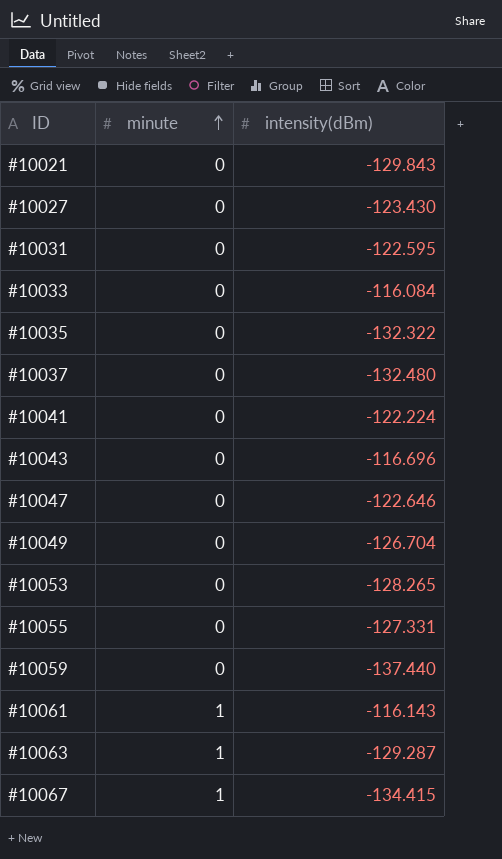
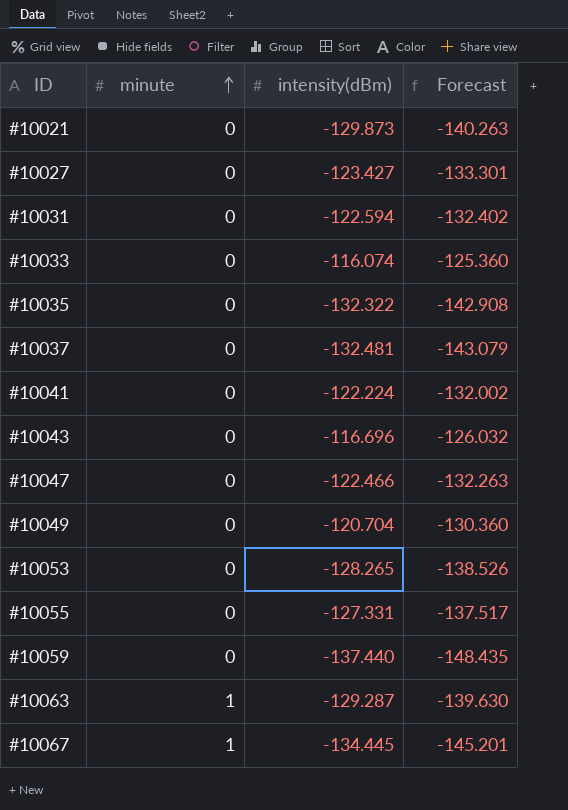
column Forecast | formula: none -> [intensity(dBm)] * 1.08
row #10061: 1 | -116.143 -> none
#10021 | intensity(dBm): -129.843 -> -129.873
#10027 | intensity(dBm): -123.430 -> -123.427
#10031 | intensity(dBm): -122.595 -> -122.594
#10033 | intensity(dBm): -116.084 -> -116.074
#10037 | intensity(dBm): -132.480 -> -132.481
#10047 | intensity(dBm): -122.646 -> -122.466
#10049 | intensity(dBm): -126.704 -> -120.704
#10067 | intensity(dBm): -134.415 -> -134.445

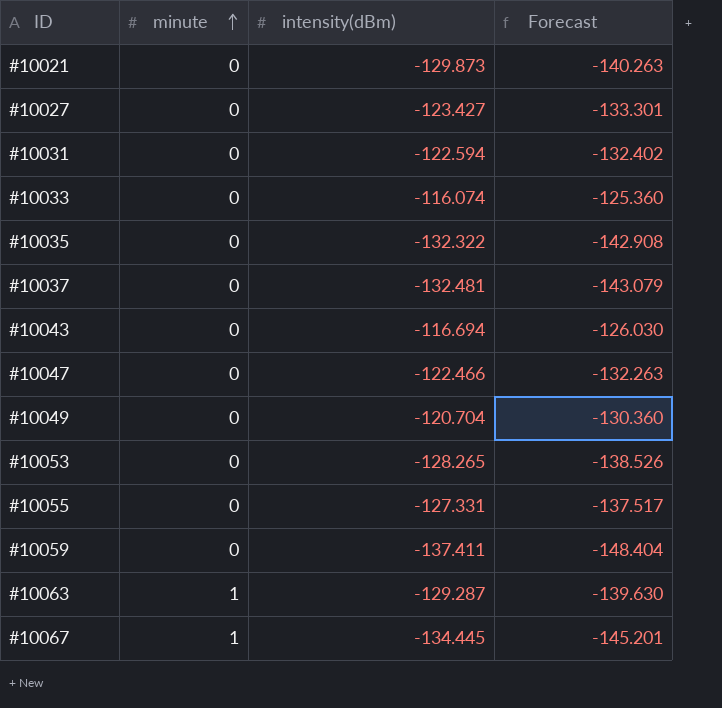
row #10041: 0 | -122.224 | -132.002 -> none
#10043 | intensity(dBm): -116.696 -> -116.694
#10043 | Forecast: -126.032 -> -126.030
#10059 | intensity(dBm): -137.440 -> -137.411
#10059 | Forecast: -148.435 -> -148.404

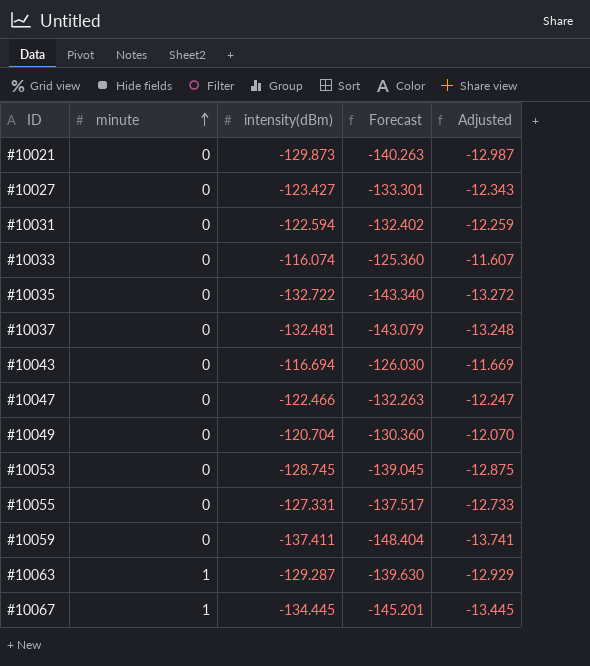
column Adjusted | formula: none -> [intensity(dBm)] * 0.1
#10035 | intensity(dBm): -132.322 -> -132.722
#10035 | Forecast: -142.908 -> -143.340
#10053 | intensity(dBm): -128.265 -> -128.745
#10053 | Forecast: -138.526 -> -139.045

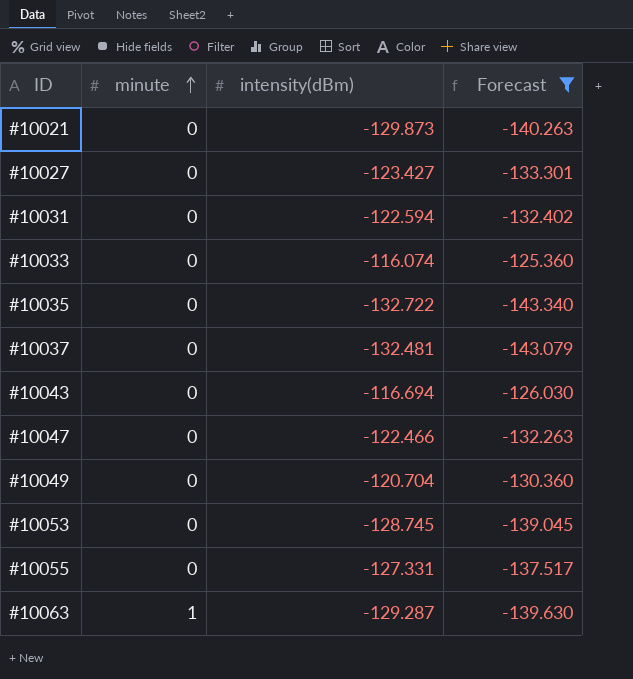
filter: none -> Forecast >= -143.340
column Adjusted | formula: [intensity(dBm)] * 0.1 -> none

